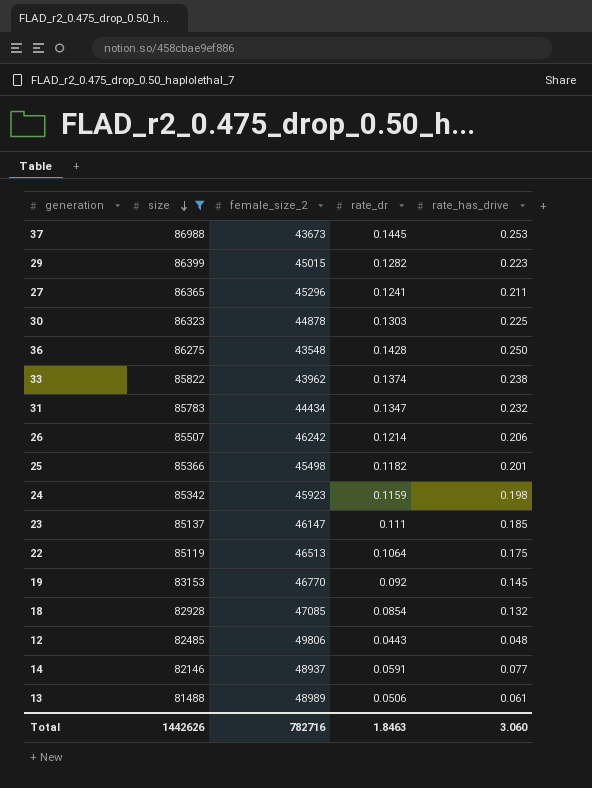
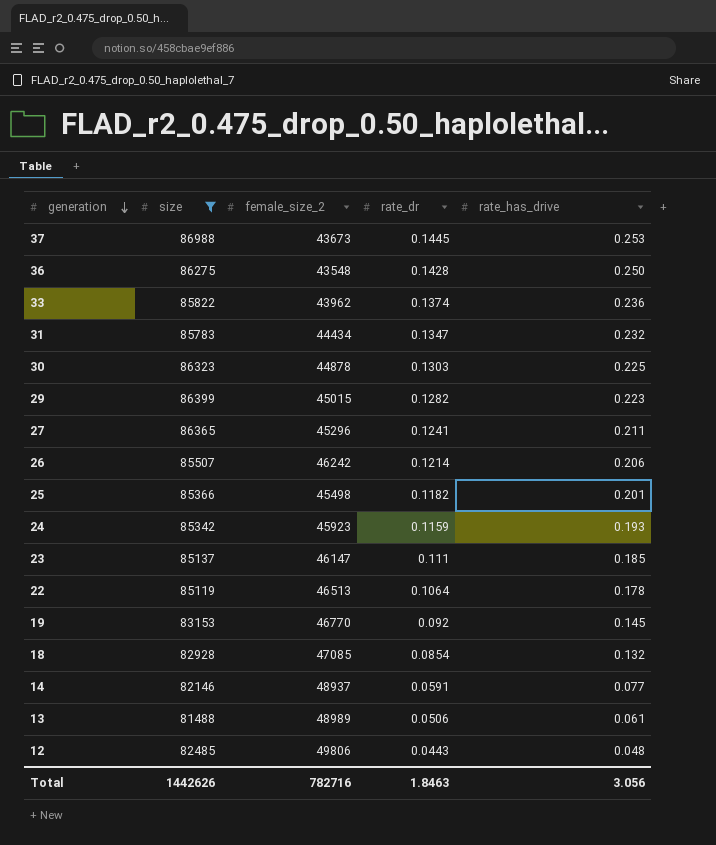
row order: size descending -> generation descending
33 | rate_has_drive: 0.238 -> 0.236
24 | rate_has_drive: 0.198 -> 0.193
22 | rate_has_drive: 0.175 -> 0.178
Total | rate_has_drive: 3.060 -> 3.056

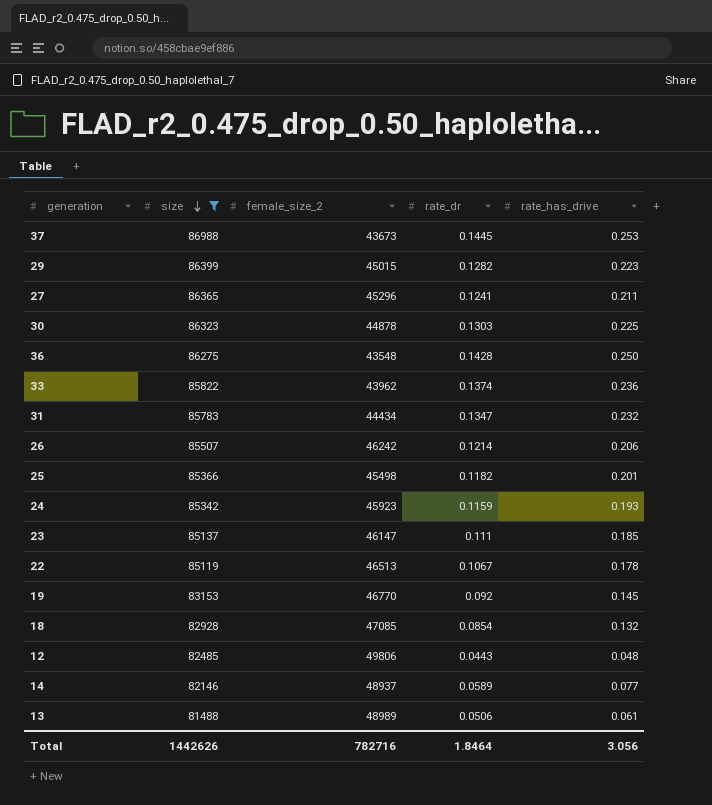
row order: generation descending -> size descending
22 | rate_dr: 0.1064 -> 0.1067
14 | rate_dr: 0.0591 -> 0.0589
Total | rate_dr: 1.8463 -> 1.8464

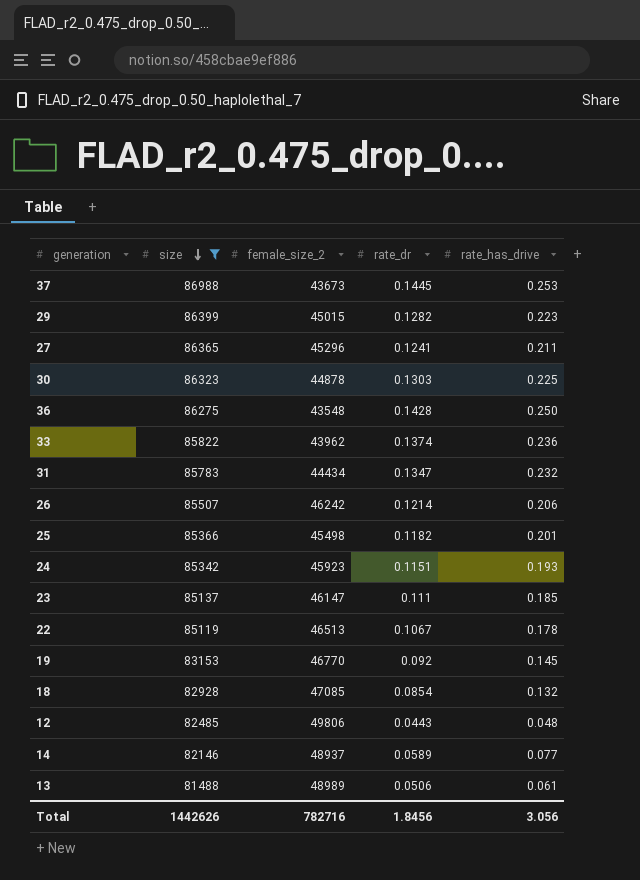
24 | rate_dr: 0.1159 -> 0.1151
Total | rate_dr: 1.8464 -> 1.8456

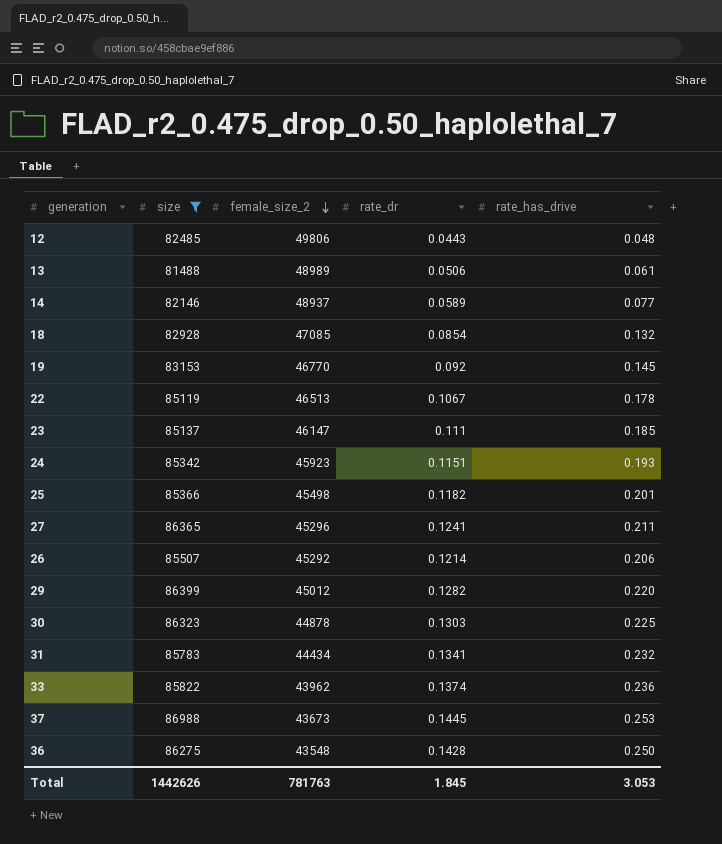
row order: size descending -> female_size_2 descending
26 | female_size_2: 46242 -> 45292
29 | female_size_2: 45015 -> 45012
29 | rate_has_drive: 0.223 -> 0.220
31 | rate_dr: 0.1347 -> 0.1341
Total | female_size_2: 782716 -> 781763
Total | rate_dr: 1.8456 -> 1.845
Total | rate_has_drive: 3.056 -> 3.053

